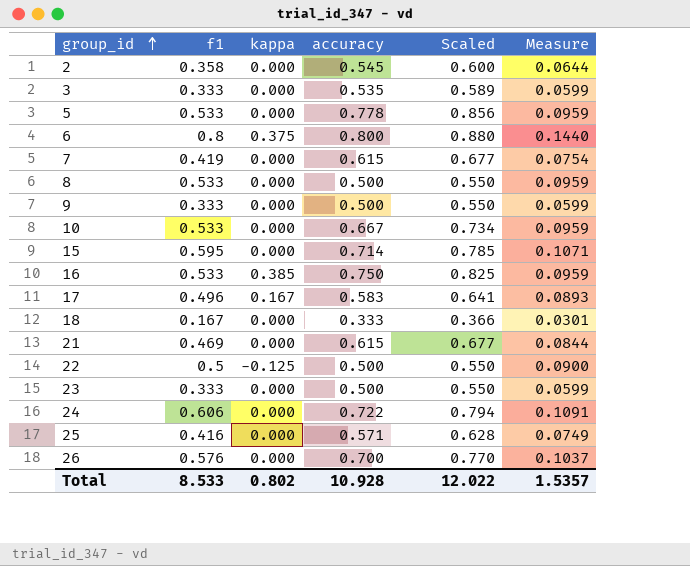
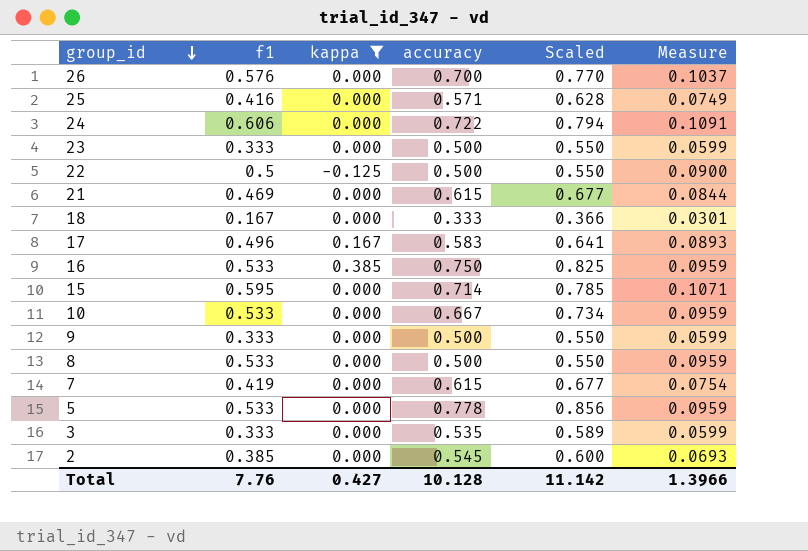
filter: none -> kappa != 0.375
row order: group_id ascending -> group_id descending
2 | f1: 0.358 -> 0.385
2 | Measure: 0.0644 -> 0.0693
Total | f1: 8.533 -> 7.76
Total | kappa: 0.802 -> 0.427
Total | accuracy: 10.928 -> 10.128
Total | Scaled: 12.022 -> 11.142
Total | Measure: 1.5357 -> 1.3966

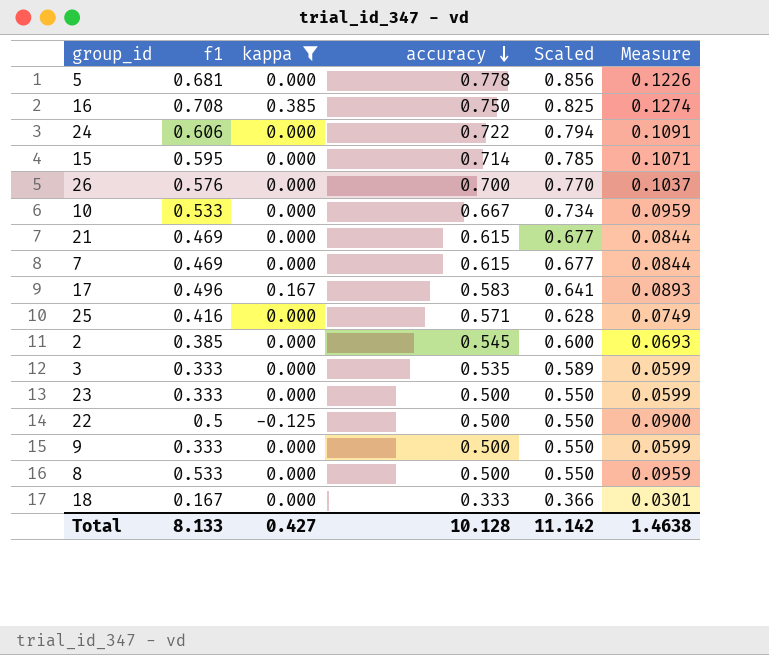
row order: group_id descending -> accuracy descending
5 | f1: 0.533 -> 0.681
5 | Measure: 0.0959 -> 0.1226
16 | f1: 0.533 -> 0.708
16 | Measure: 0.0959 -> 0.1274
7 | f1: 0.419 -> 0.469
7 | Measure: 0.0754 -> 0.0844
Total | f1: 7.76 -> 8.133
Total | Measure: 1.3966 -> 1.4638

